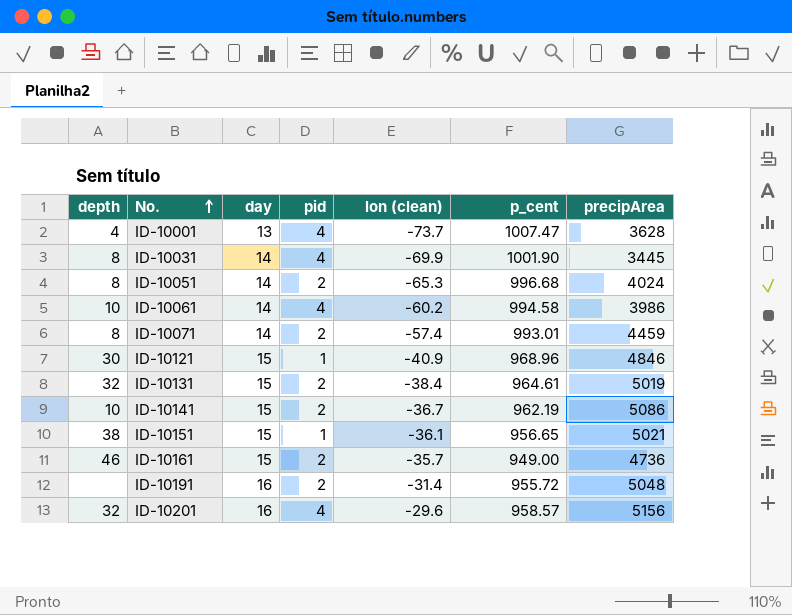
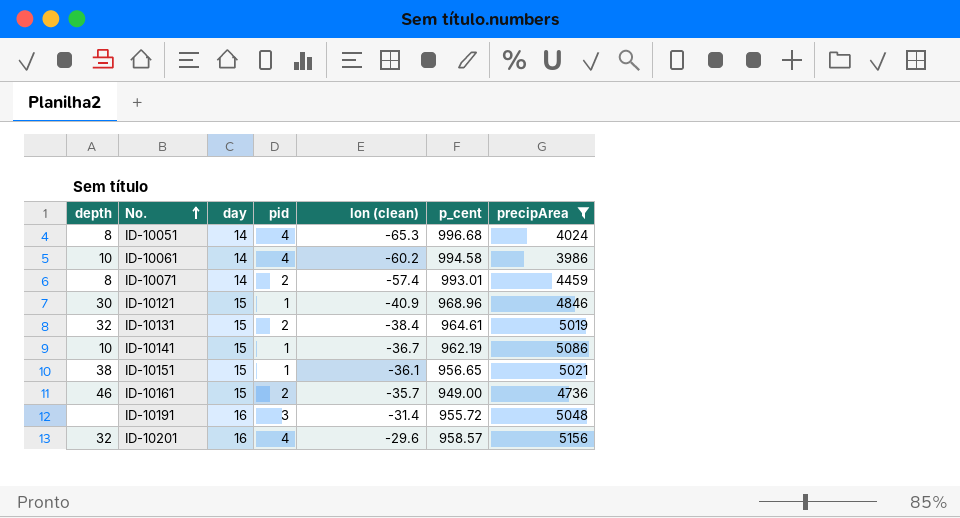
filter: none -> precipArea >= 3986
ID-10051 | pid: 2 -> 4
ID-10141 | pid: 2 -> 1
ID-10191 | pid: 2 -> 3

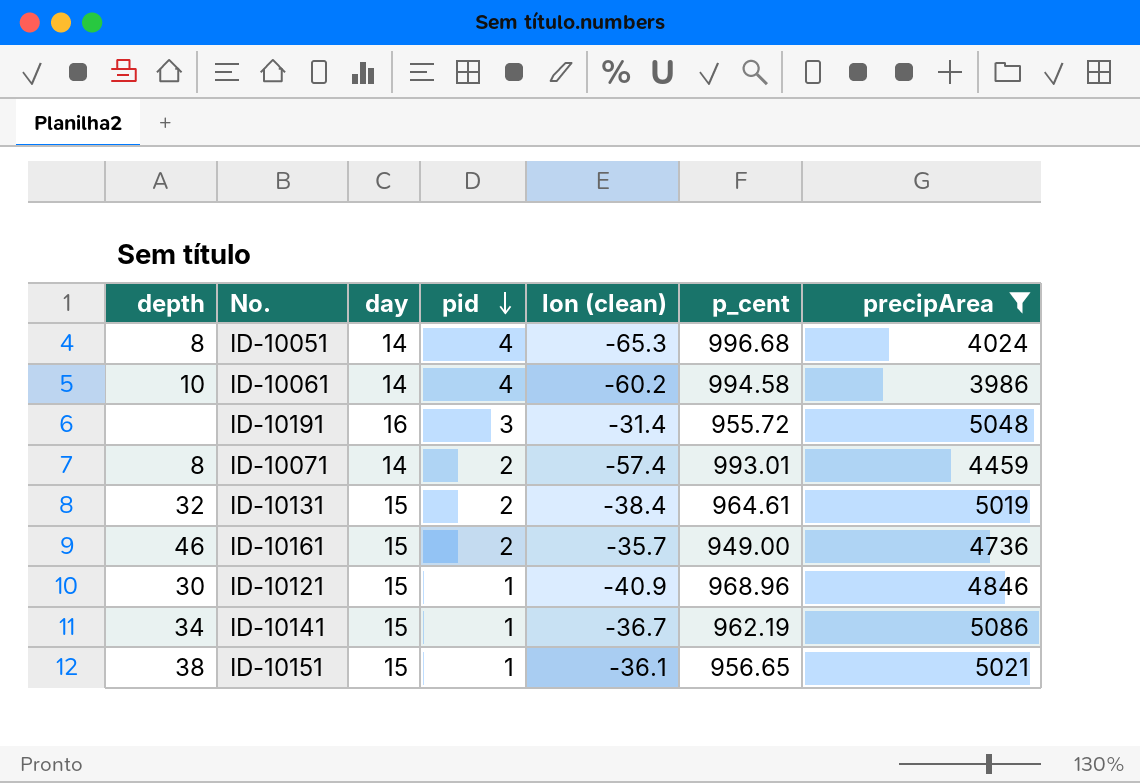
row order: No. ascending -> pid descending
row ID-10201: 32 | 16 | 4 | -29.6 | 958.57 | 5156 -> none
ID-10141 | depth: 10 -> 34

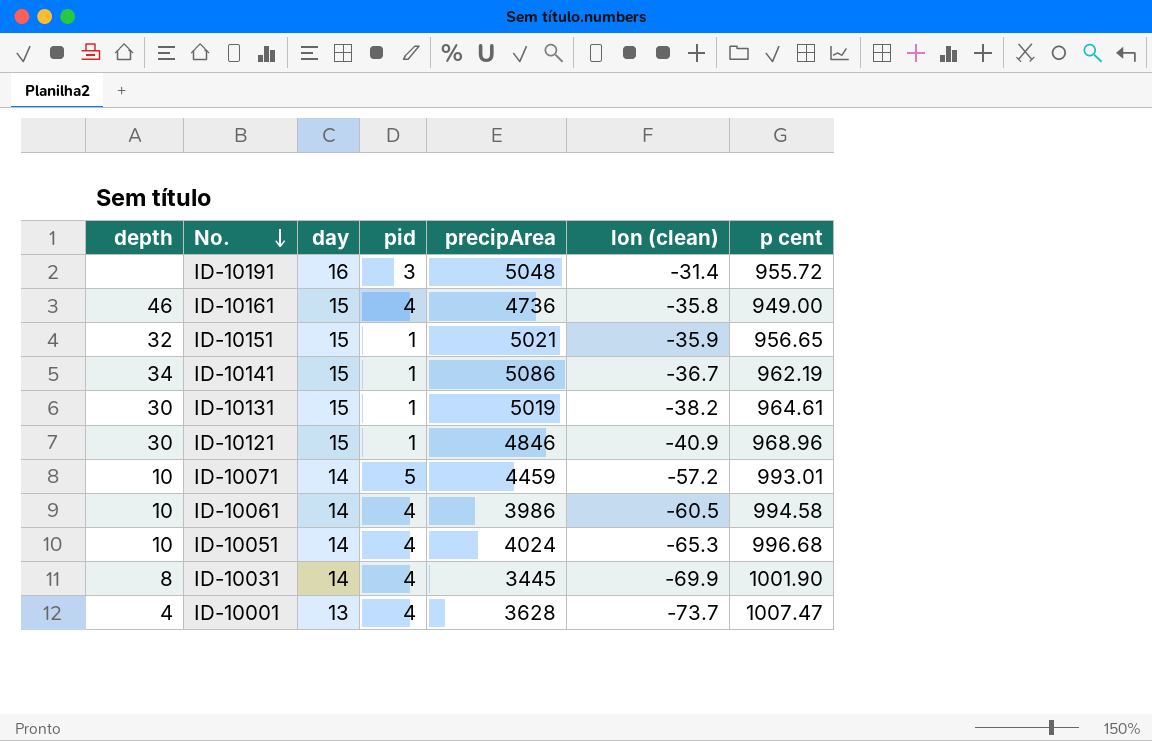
filter: precipArea >= 3986 -> none
row order: pid descending -> No. descending
column precipArea | position: 7 -> 5
column name: p_cent -> p cent
ID-10161 | pid: 2 -> 4
ID-10161 | lon (clean): -35.7 -> -35.8
ID-10151 | depth: 38 -> 32
ID-10151 | lon (clean): -36.1 -> -35.9
ID-10131 | depth: 32 -> 30
ID-10131 | pid: 2 -> 1
ID-10131 | lon (clean): -38.4 -> -38.2
ID-10071 | depth: 8 -> 10
ID-10071 | pid: 2 -> 5
ID-10071 | lon (clean): -57.4 -> -57.2
ID-10061 | lon (clean): -60.2 -> -60.5
ID-10051 | depth: 8 -> 10

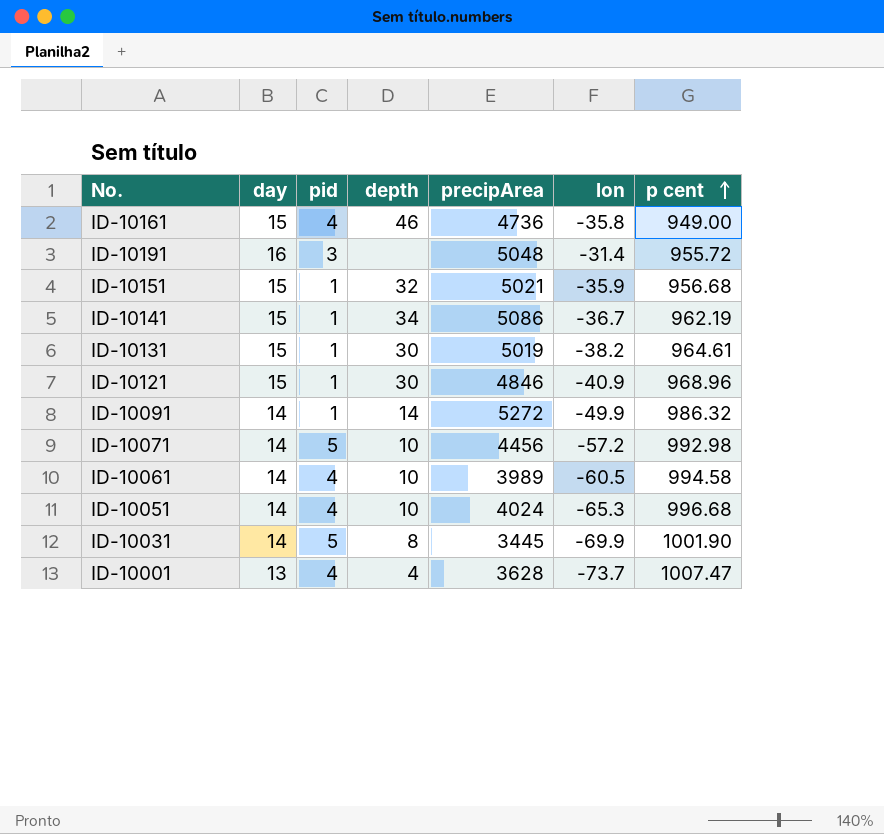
row order: No. descending -> p cent ascending
column depth | position: 1 -> 4
column name: lon (clean) -> lon
ID-10151 | p cent: 956.65 -> 956.68
row ID-10091: none -> 14 | 1 | 14 | 5272 | -49.9 | 986.32
ID-10071 | precipArea: 4459 -> 4456
ID-10071 | p cent: 993.01 -> 992.98
ID-10061 | precipArea: 3986 -> 3989
ID-10031 | pid: 4 -> 5

